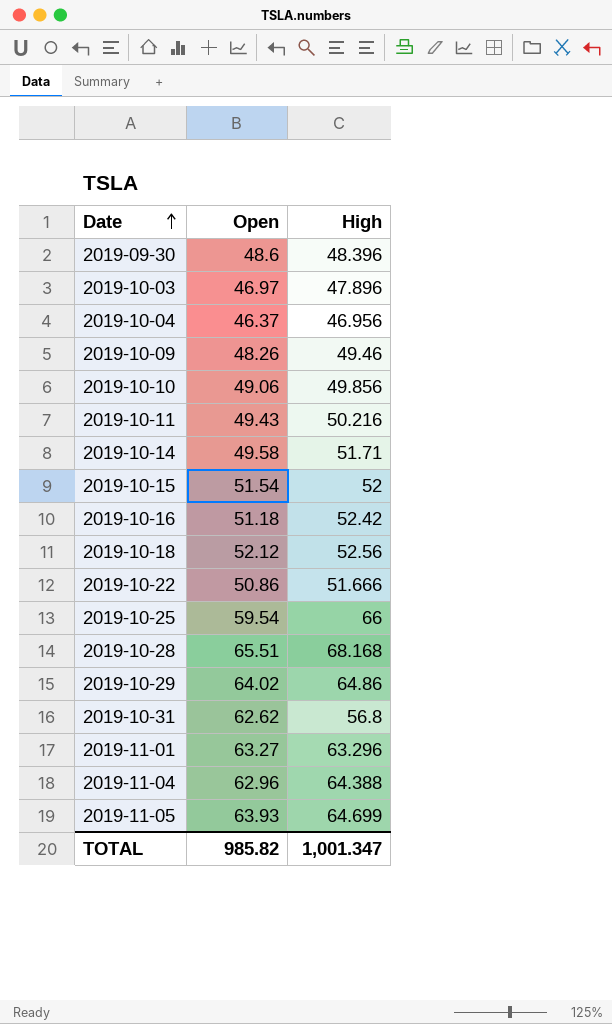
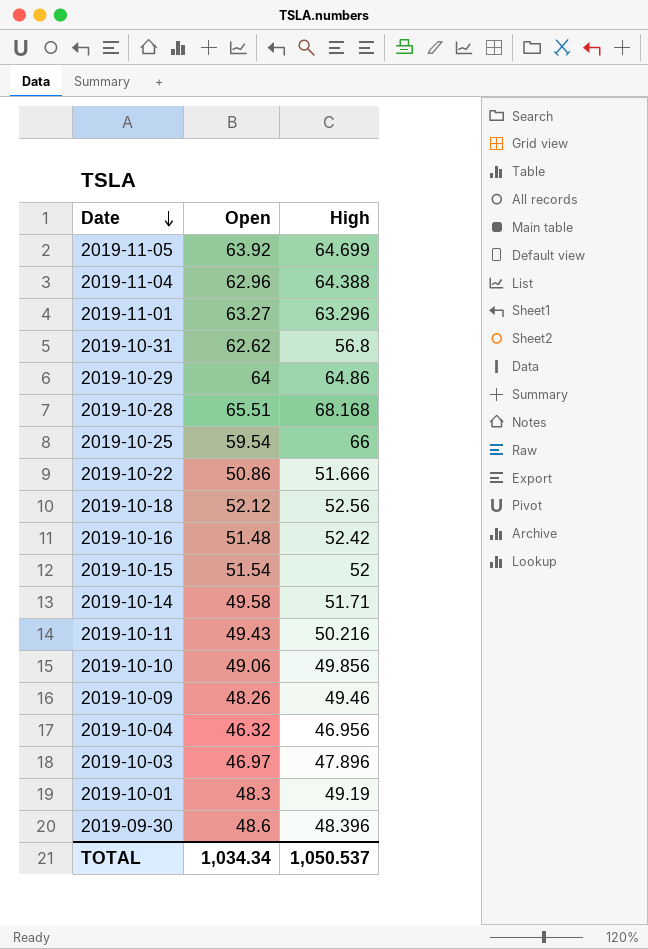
row order: Date ascending -> Date descending
2019-11-05 | Open: 63.93 -> 63.92
2019-10-29 | Open: 64.02 -> 64
2019-10-16 | Open: 51.18 -> 51.48
2019-10-04 | Open: 46.37 -> 46.32
row 2019-10-01: none -> 48.3 | 49.19
TOTAL | Open: 985.82 -> 1,034.34
TOTAL | High: 1,001.347 -> 1,050.537

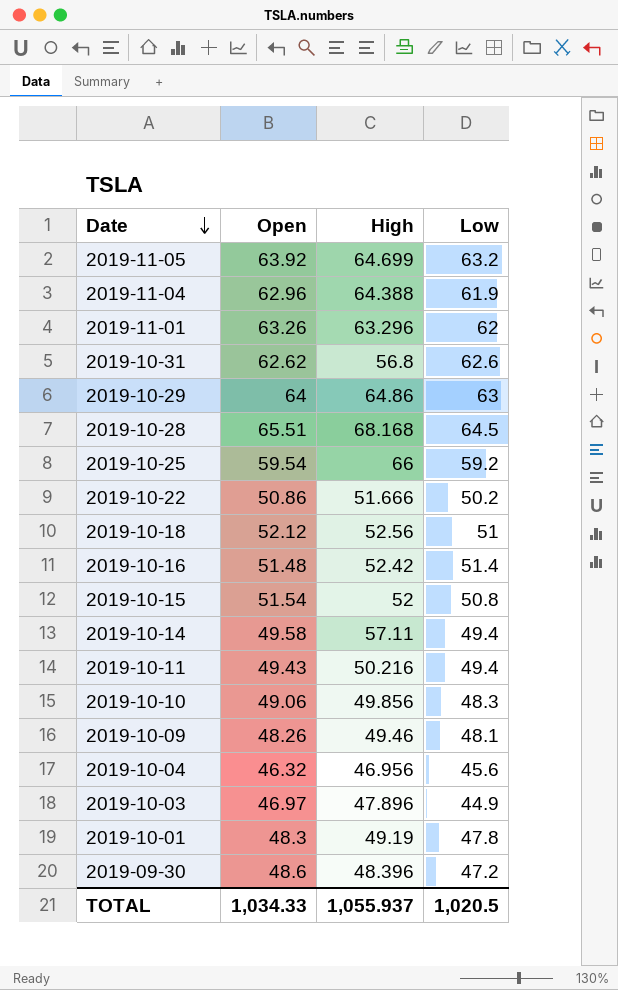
column Low | position: none -> 4
2019-11-01 | Open: 63.27 -> 63.26
2019-10-14 | High: 51.71 -> 57.11
TOTAL | Open: 1,034.34 -> 1,034.33
TOTAL | High: 1,050.537 -> 1,055.937

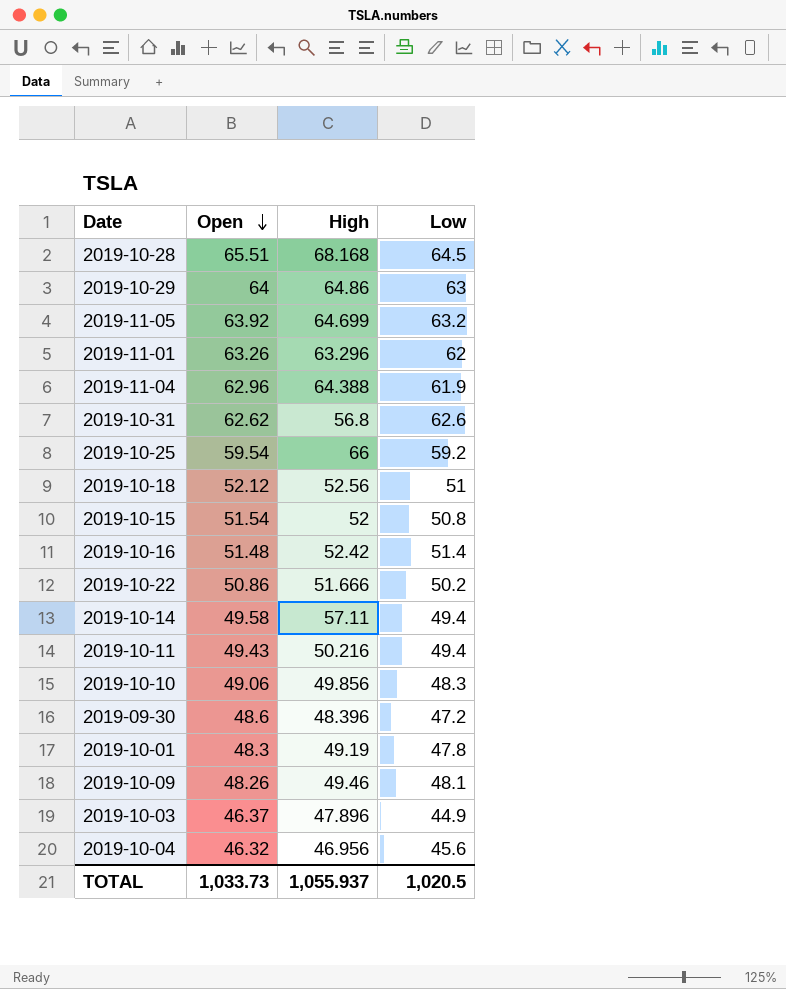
row order: Date descending -> Open descending
2019-10-03 | Open: 46.97 -> 46.37
TOTAL | Open: 1,034.33 -> 1,033.73

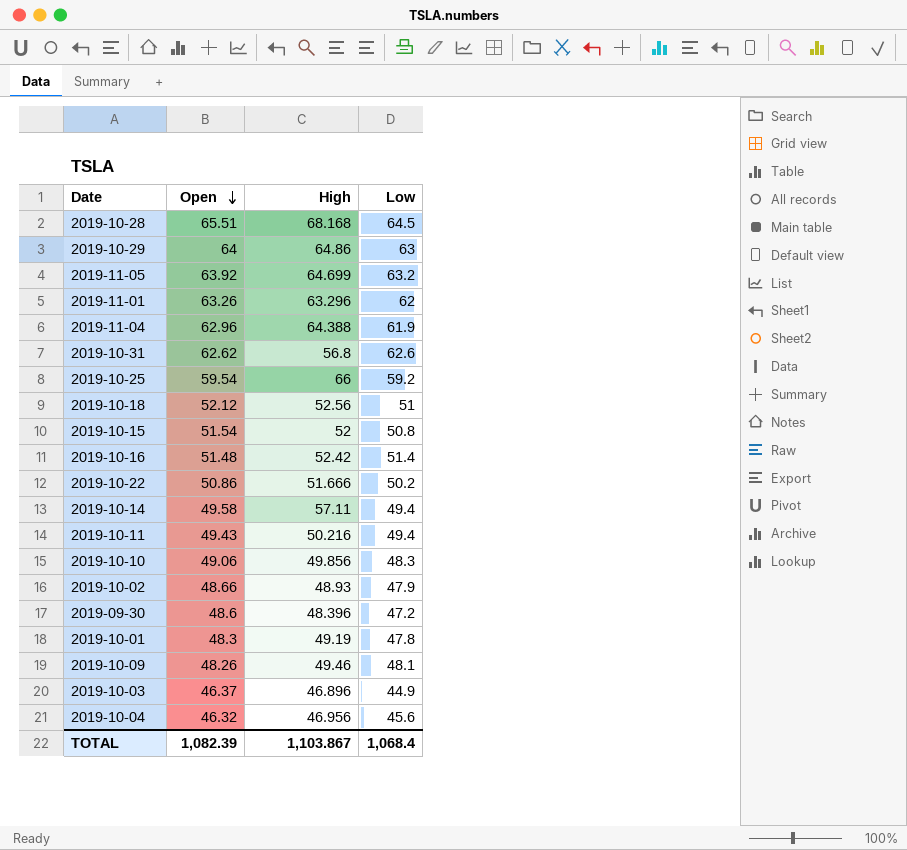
row 2019-10-02: none -> 48.66 | 48.93 | 47.9
2019-10-03 | High: 47.896 -> 46.896
TOTAL | Open: 1,033.73 -> 1,082.39
TOTAL | High: 1,055.937 -> 1,103.867
TOTAL | Low: 1,020.5 -> 1,068.4

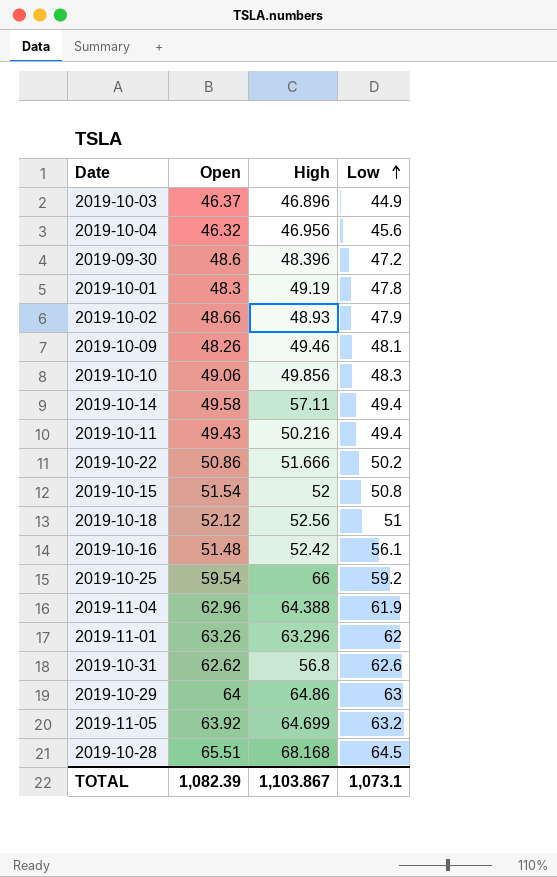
row order: Open descending -> Low ascending
2019-10-16 | Low: 51.4 -> 56.1
TOTAL | Low: 1,068.4 -> 1,073.1

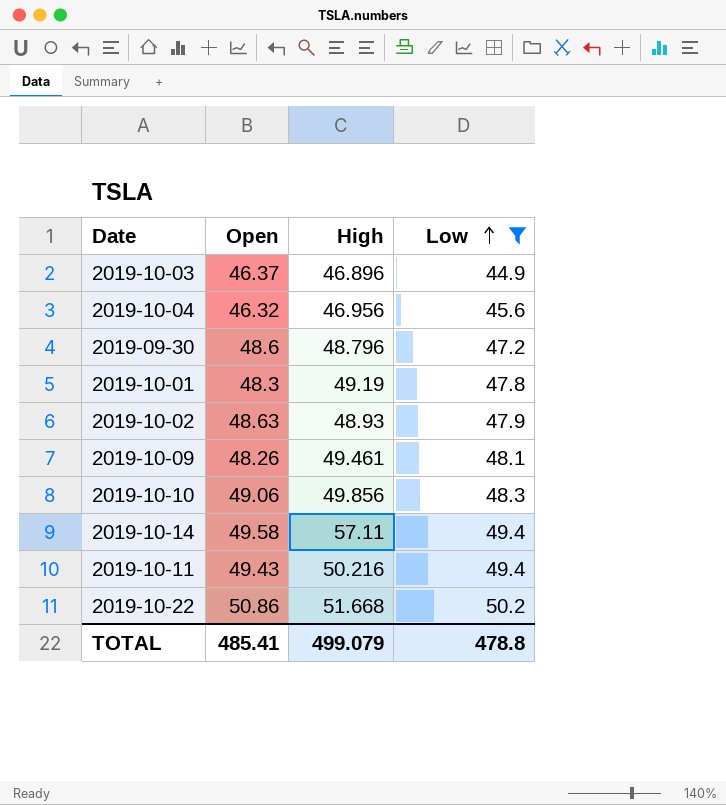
filter: none -> Low <= 50.2
2019-09-30 | High: 48.396 -> 48.796
2019-10-02 | Open: 48.66 -> 48.63
2019-10-09 | High: 49.46 -> 49.461
2019-10-22 | High: 51.666 -> 51.668
TOTAL | Open: 1,082.39 -> 485.41
TOTAL | High: 1,103.867 -> 499.079
TOTAL | Low: 1,073.1 -> 478.8

